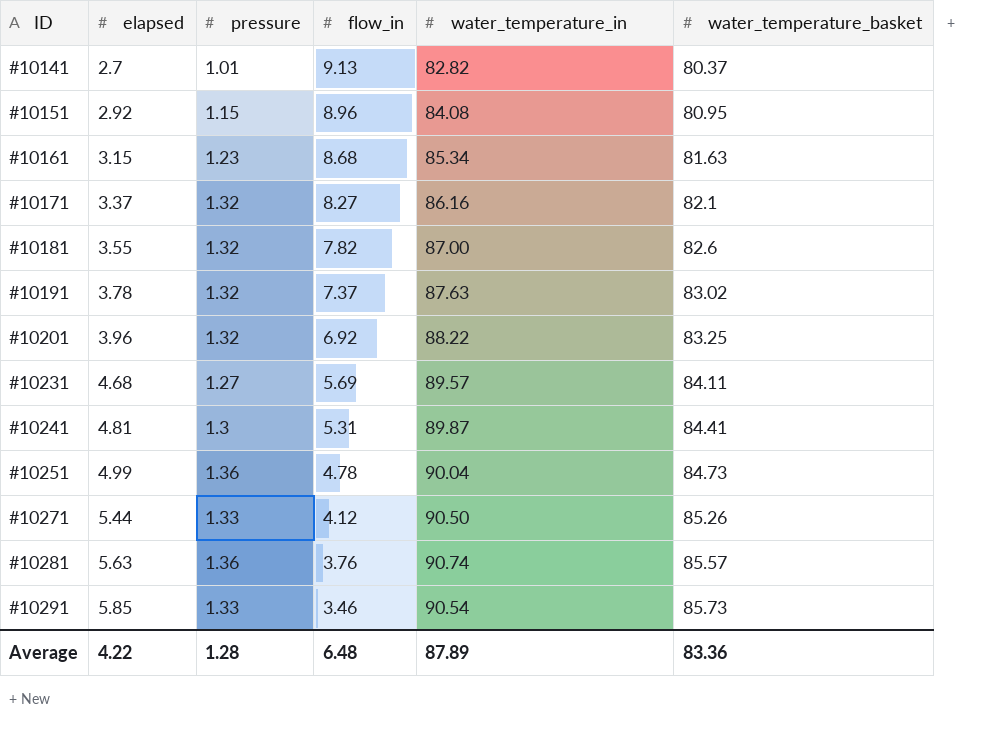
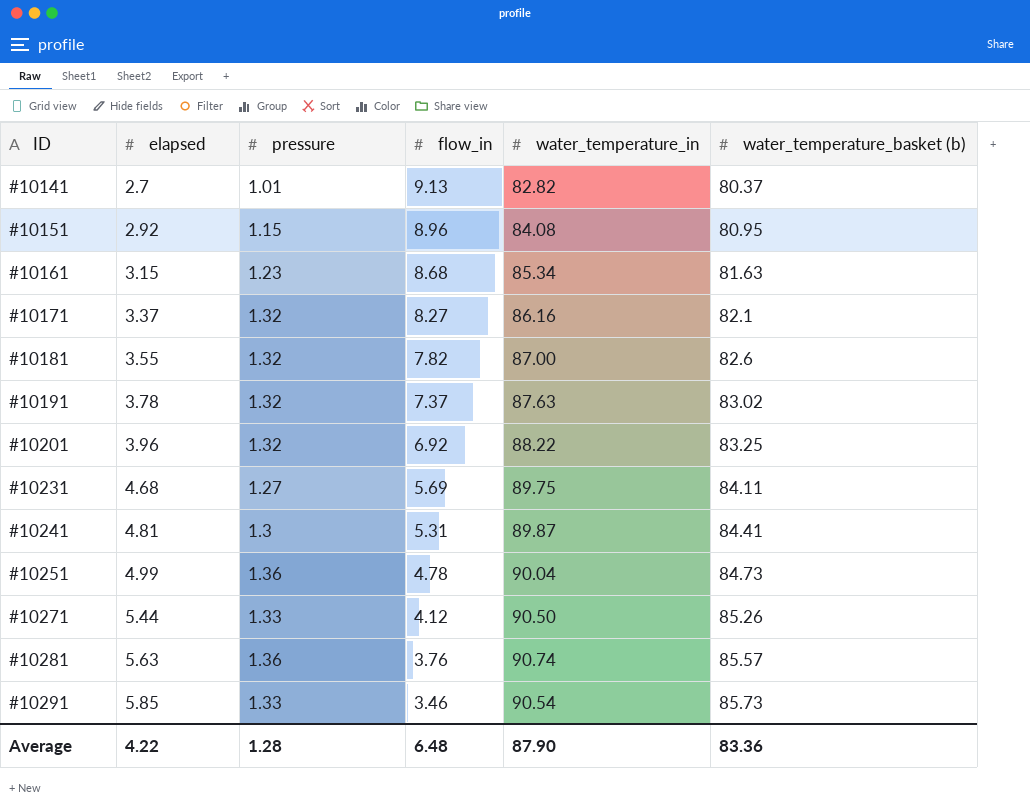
column name: water_temperature_basket -> water_temperature_basket (b)
#10231 | water_temperature_in: 89.57 -> 89.75
Average | water_temperature_in: 87.89 -> 87.90

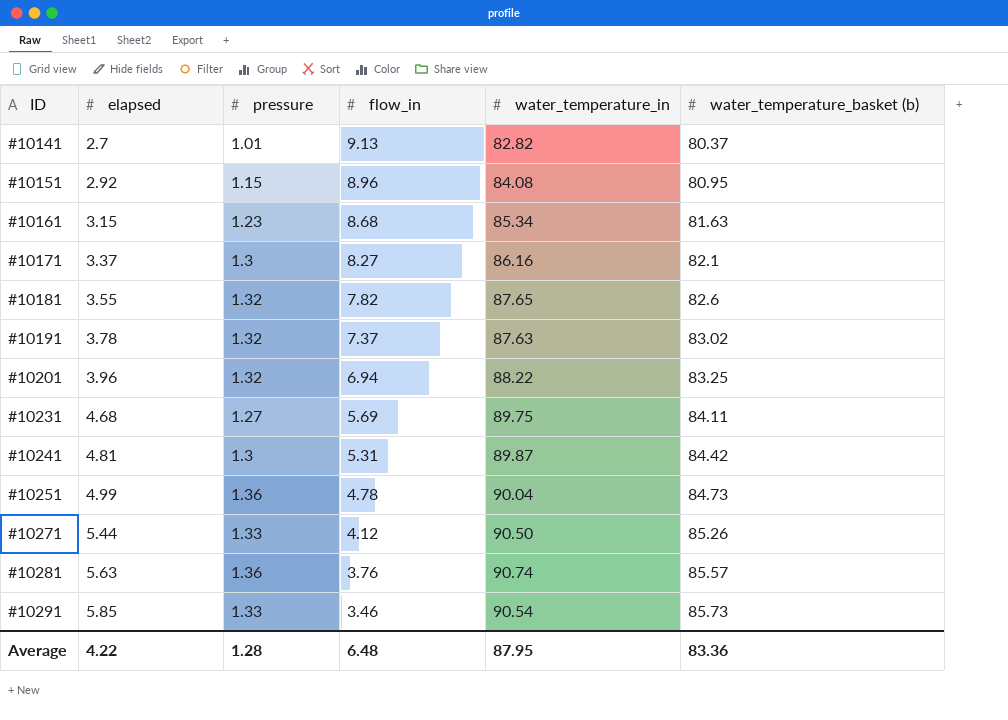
#10171 | pressure: 1.32 -> 1.3
#10181 | water_temperature_in: 87.00 -> 87.65
#10201 | flow_in: 6.92 -> 6.94
#10241 | water_temperature_basket (b): 84.41 -> 84.42
Average | water_temperature_in: 87.90 -> 87.95

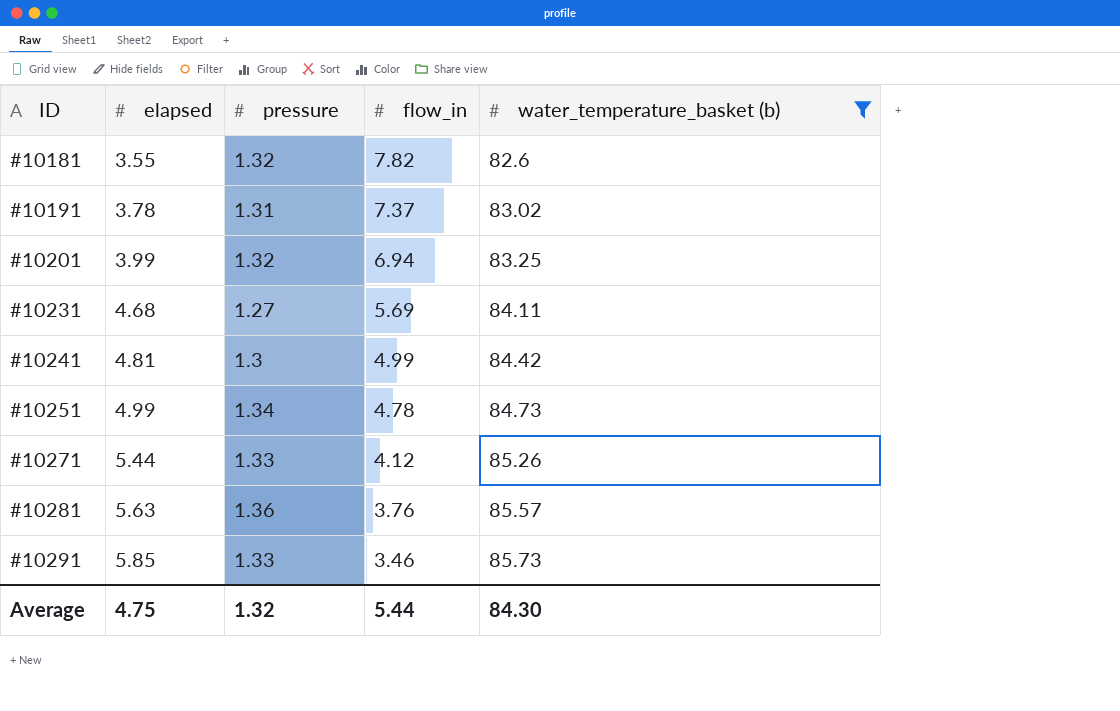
filter: none -> water_temperature_basket (b) >= 82.6
column water_temperature_in | position: 5 -> none
#10191 | pressure: 1.32 -> 1.31
#10201 | elapsed: 3.96 -> 3.99
#10241 | flow_in: 5.31 -> 4.99
#10251 | pressure: 1.36 -> 1.34
Average | elapsed: 4.22 -> 4.75
Average | pressure: 1.28 -> 1.32
Average | flow_in: 6.48 -> 5.44
Average | water_temperature_basket (b): 83.36 -> 84.30

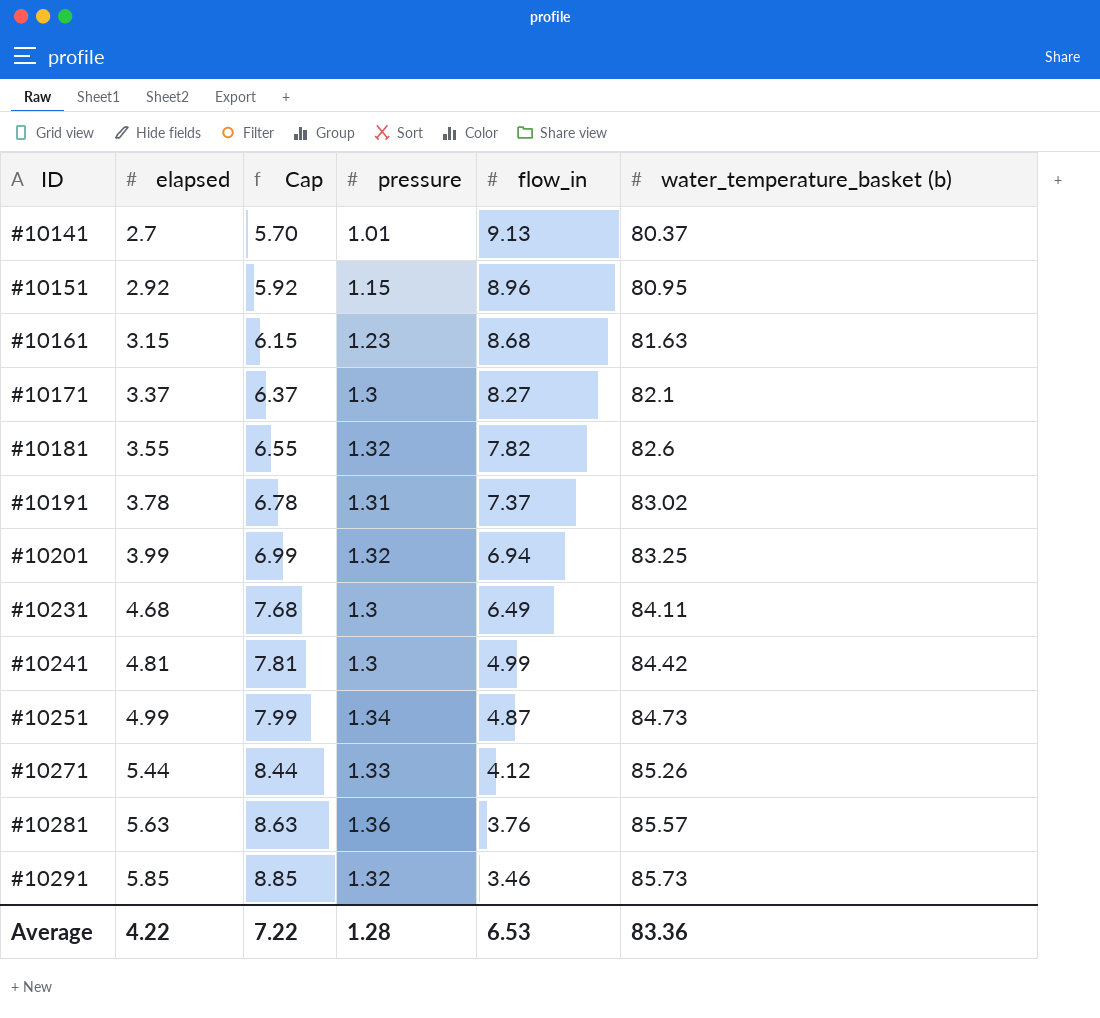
filter: water_temperature_basket (b) >= 82.6 -> none
column Cap | formula: none -> [elapsed] + 3
#10231 | pressure: 1.27 -> 1.3
#10231 | flow_in: 5.69 -> 6.49
#10251 | flow_in: 4.78 -> 4.87
#10291 | pressure: 1.33 -> 1.32
Average | elapsed: 4.75 -> 4.22
Average | pressure: 1.32 -> 1.28
Average | flow_in: 5.44 -> 6.53
Average | water_temperature_basket (b): 84.30 -> 83.36

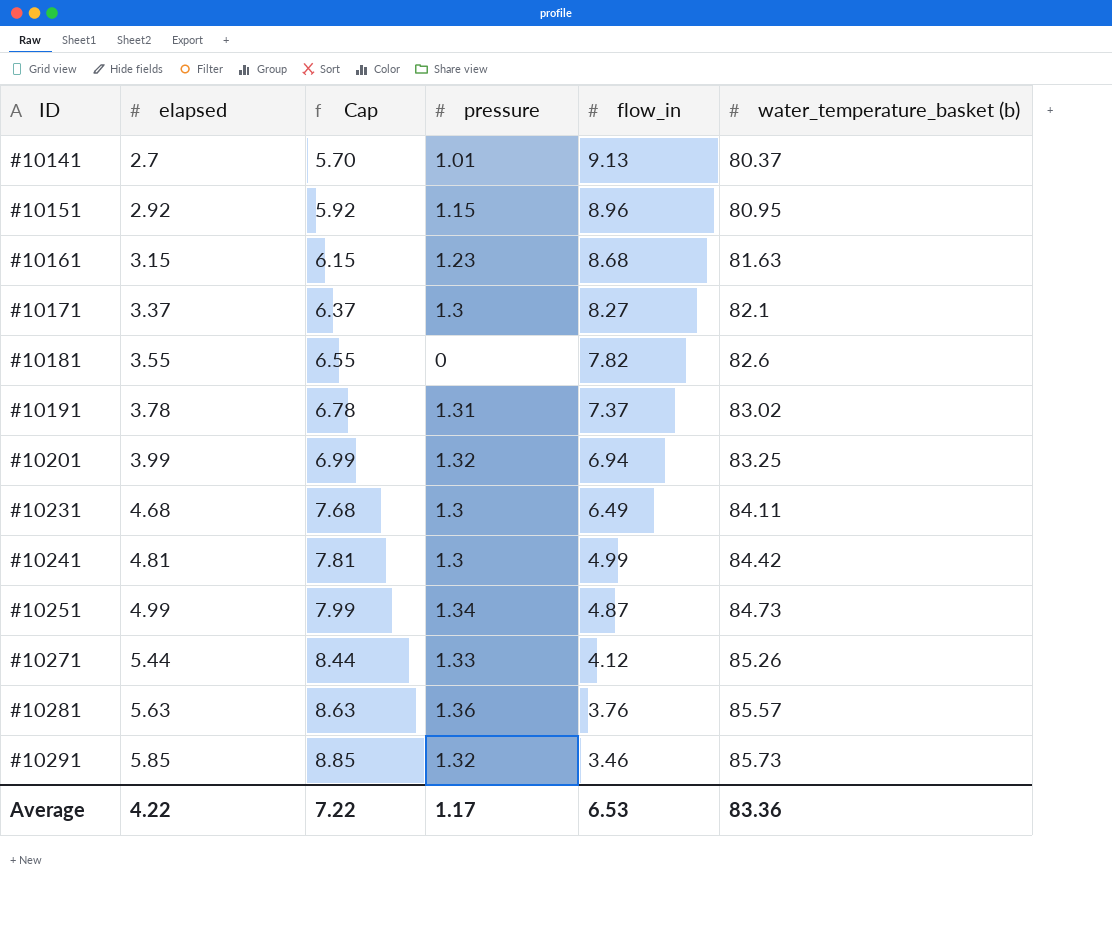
#10181 | pressure: 1.32 -> 0
Average | pressure: 1.28 -> 1.17

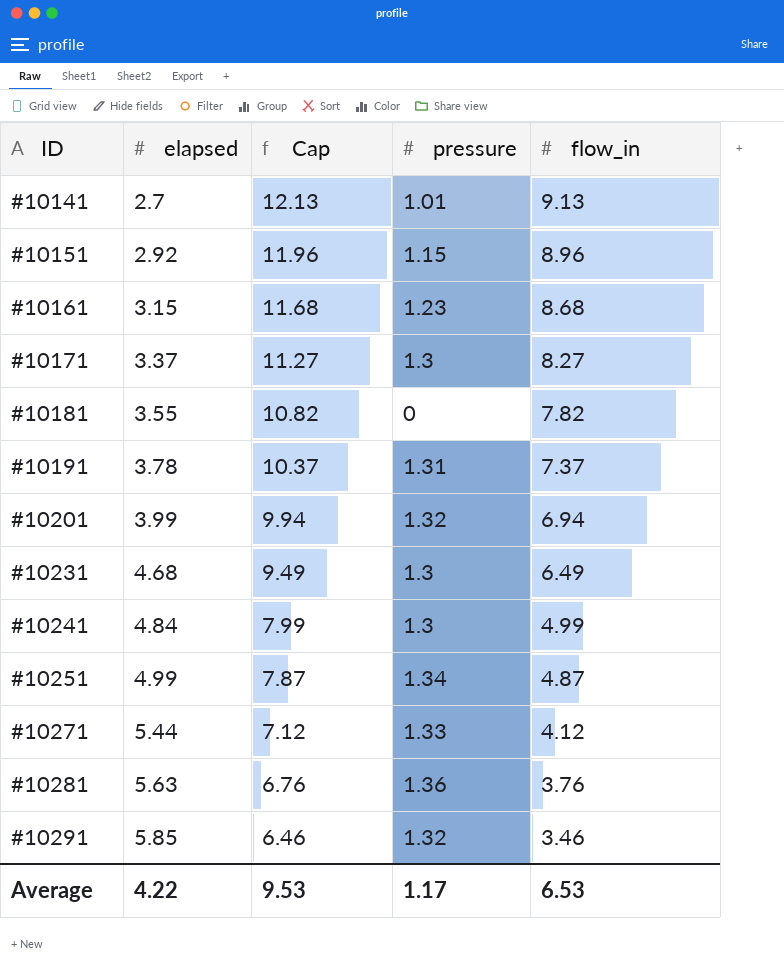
column water_temperature_basket (b) | position: 6 -> none
column Cap | formula: [elapsed] + 3 -> [flow_in] + 3
#10241 | elapsed: 4.81 -> 4.84
Average | Cap: 7.22 -> 9.53

